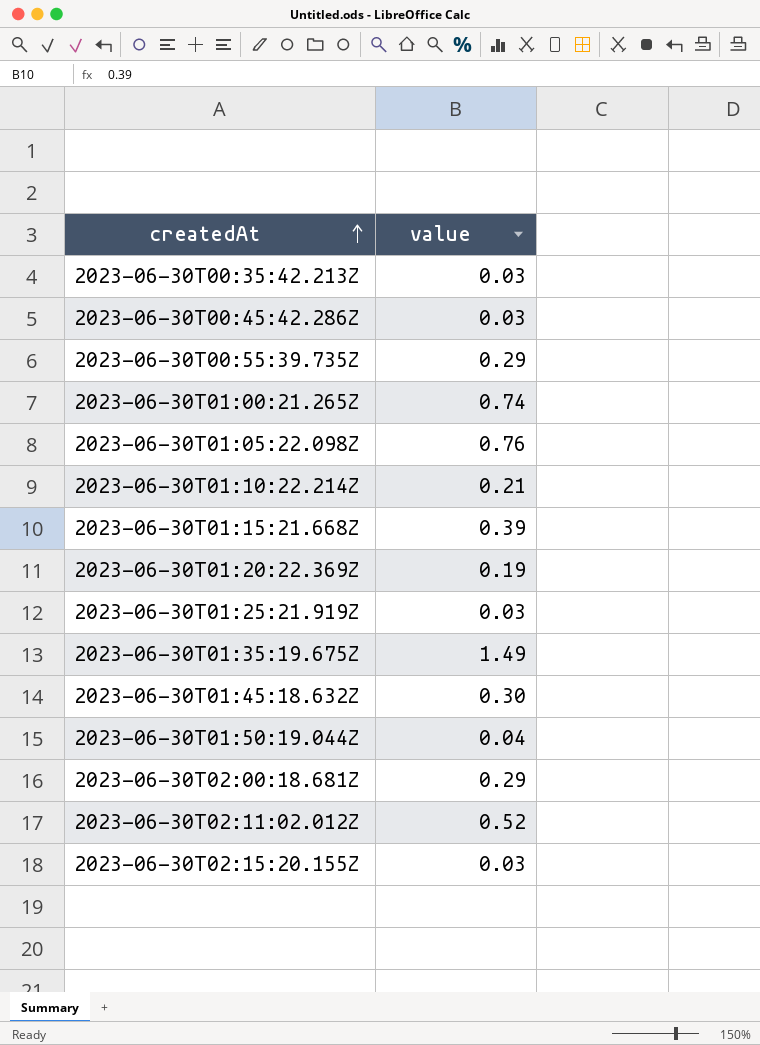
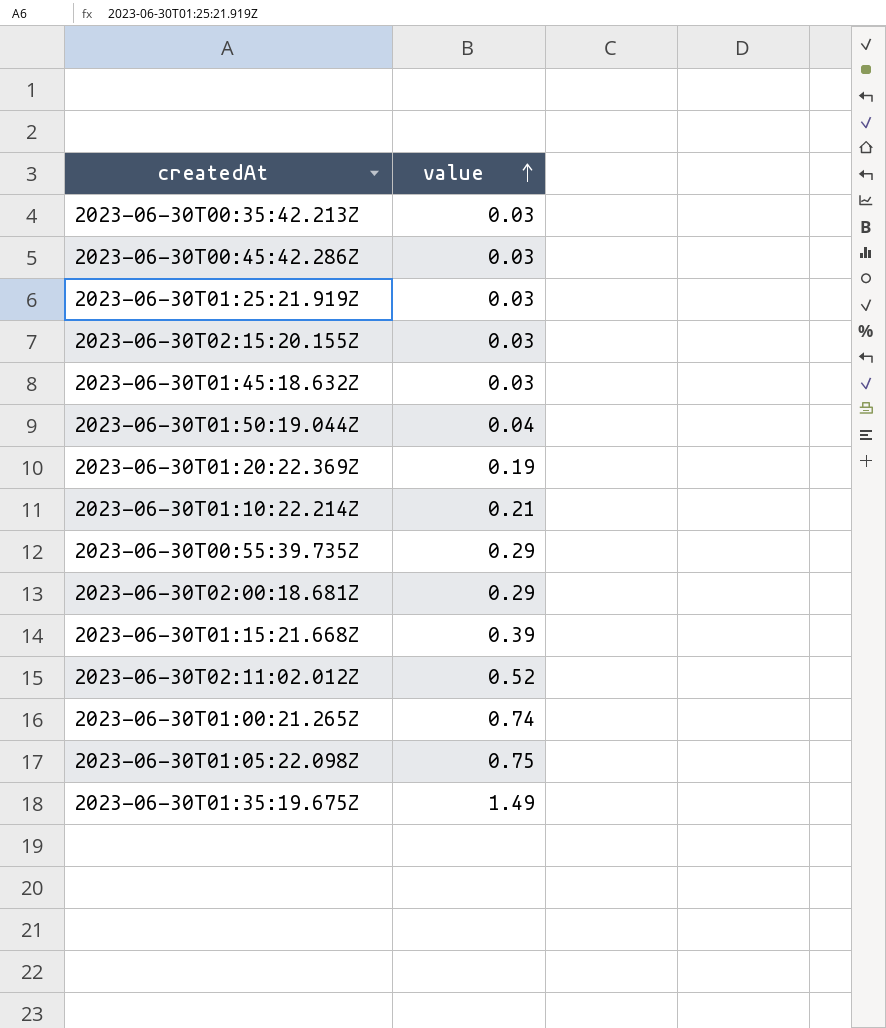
row order: createdAt ascending -> value ascending
2023-06-30T01:45:18.632Z | value: 0.30 -> 0.03
2023-06-30T01:05:22.098Z | value: 0.76 -> 0.75

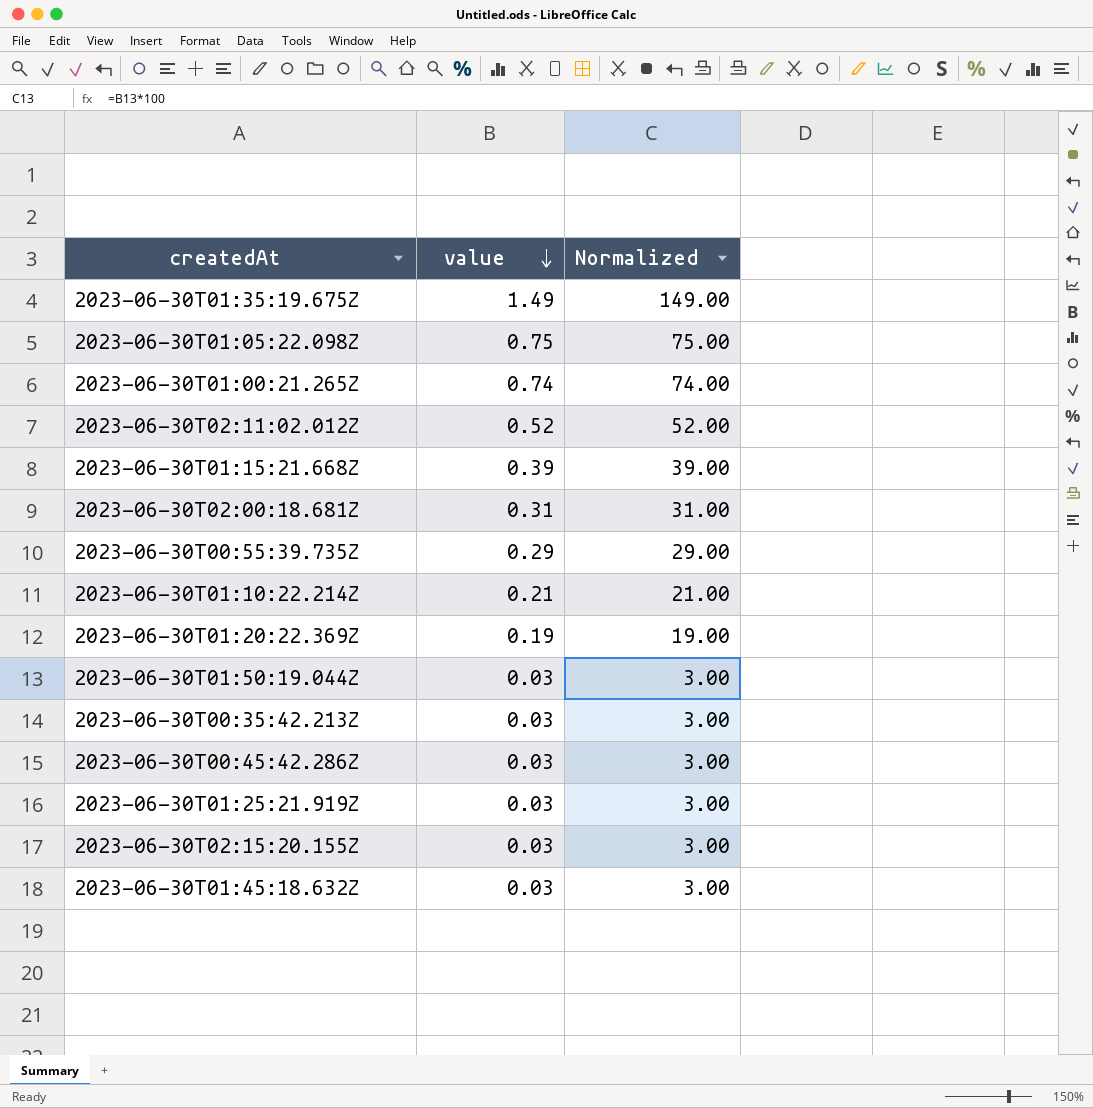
row order: value ascending -> value descending
column Normalized | formula: none -> [value] * 100
2023-06-30T02:00:18.681Z | value: 0.29 -> 0.31
2023-06-30T01:50:19.044Z | value: 0.04 -> 0.03

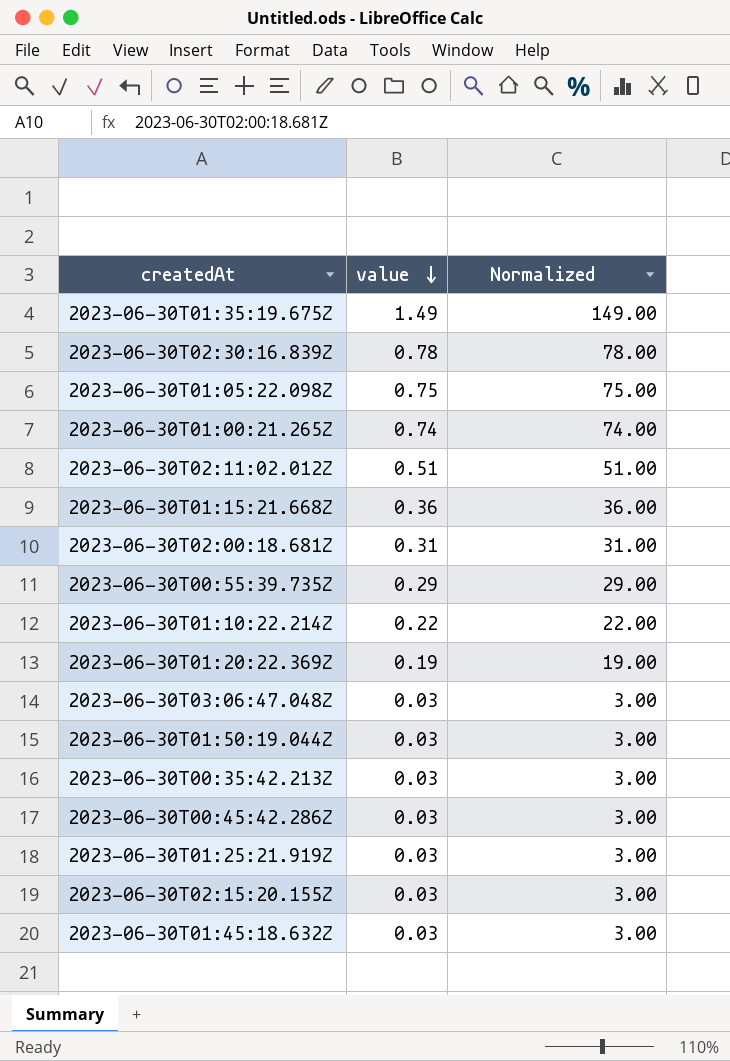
row 2023-06-30T02:30:16.839Z: none -> 0.78 | 78.00
2023-06-30T02:11:02.012Z | value: 0.52 -> 0.51
2023-06-30T02:11:02.012Z | Normalized: 52.00 -> 51.00
2023-06-30T01:15:21.668Z | value: 0.39 -> 0.36
2023-06-30T01:15:21.668Z | Normalized: 39.00 -> 36.00
2023-06-30T01:10:22.214Z | value: 0.21 -> 0.22
2023-06-30T01:10:22.214Z | Normalized: 21.00 -> 22.00
row 2023-06-30T03:06:47.048Z: none -> 0.03 | 3.00

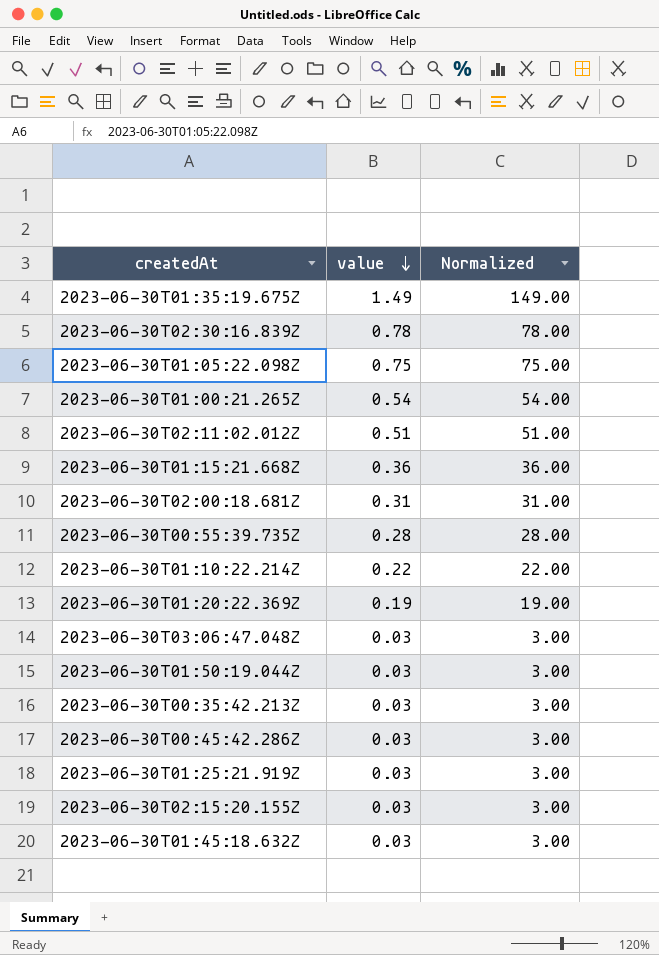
2023-06-30T01:00:21.265Z | value: 0.74 -> 0.54
2023-06-30T01:00:21.265Z | Normalized: 74.00 -> 54.00
2023-06-30T00:55:39.735Z | value: 0.29 -> 0.28
2023-06-30T00:55:39.735Z | Normalized: 29.00 -> 28.00

